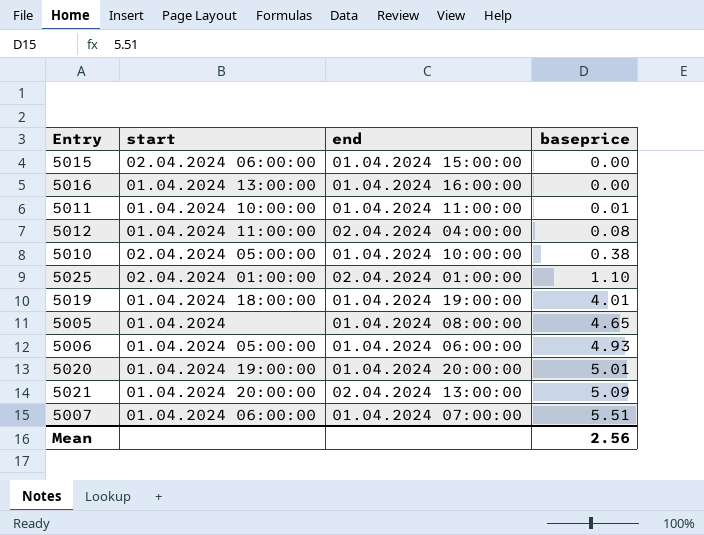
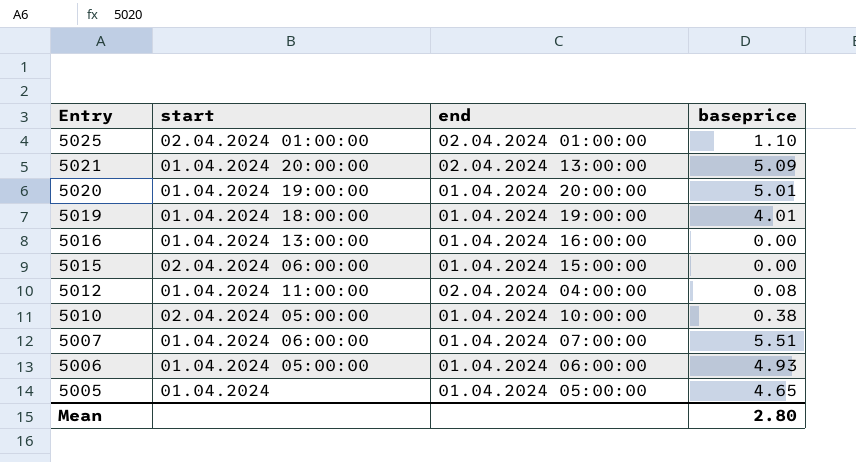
row order: baseprice ascending -> Entry descending
row 5011: 01.04.2024 10:00:00 | 01.04.2024 11:00:00 | 0.01 -> none
5005 | end: 01.04.2024 08:00:00 -> 01.04.2024 05:00:00
Mean | baseprice: 2.56 -> 2.80

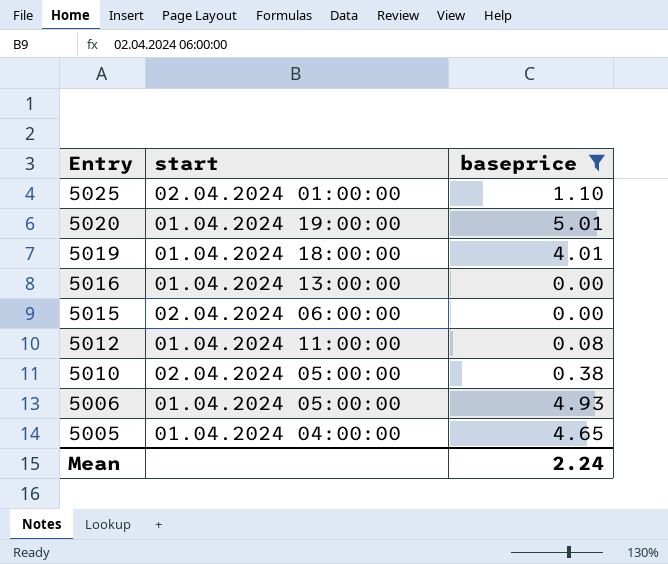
filter: none -> baseprice <= 5.01
column end | position: 3 -> none
5005 | start: 01.04.2024 -> 01.04.2024 04:00:00
Mean | baseprice: 2.80 -> 2.24

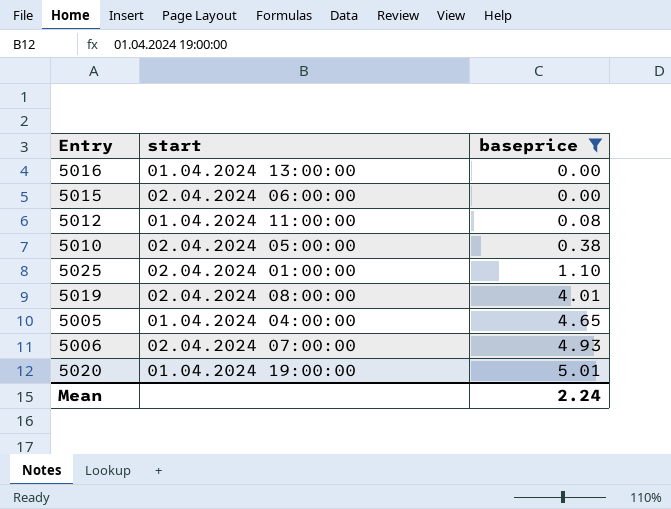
row order: Entry descending -> baseprice ascending
5019 | start: 01.04.2024 18:00:00 -> 02.04.2024 08:00:00
5006 | start: 01.04.2024 05:00:00 -> 02.04.2024 07:00:00

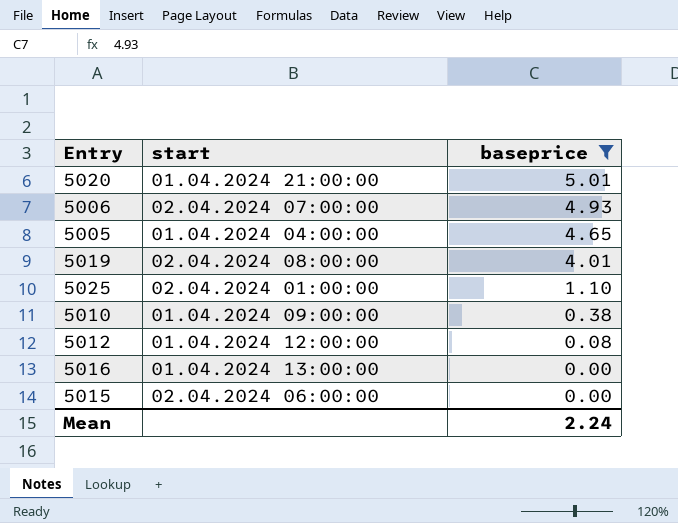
row order: baseprice ascending -> baseprice descending
5020 | start: 01.04.2024 19:00:00 -> 01.04.2024 21:00:00
5010 | start: 02.04.2024 05:00:00 -> 01.04.2024 09:00:00
5012 | start: 01.04.2024 11:00:00 -> 01.04.2024 12:00:00

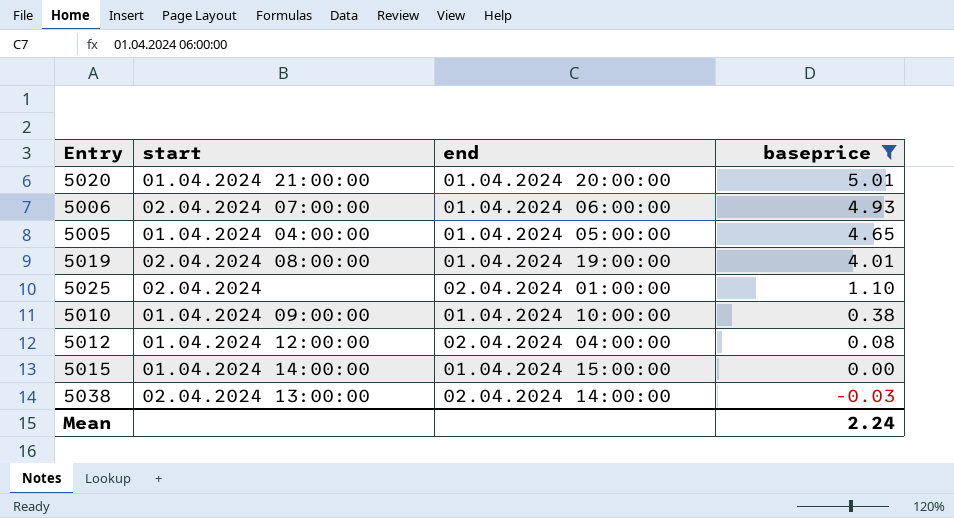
column end | position: none -> 3
row 5016: 01.04.2024 13:00:00 | 0.00 -> none
5025 | start: 02.04.2024 01:00:00 -> 02.04.2024
5015 | start: 02.04.2024 06:00:00 -> 01.04.2024 14:00:00
row 5038: none -> 02.04.2024 13:00:00 | 02.04.2024 14:00:00 | -0.03

